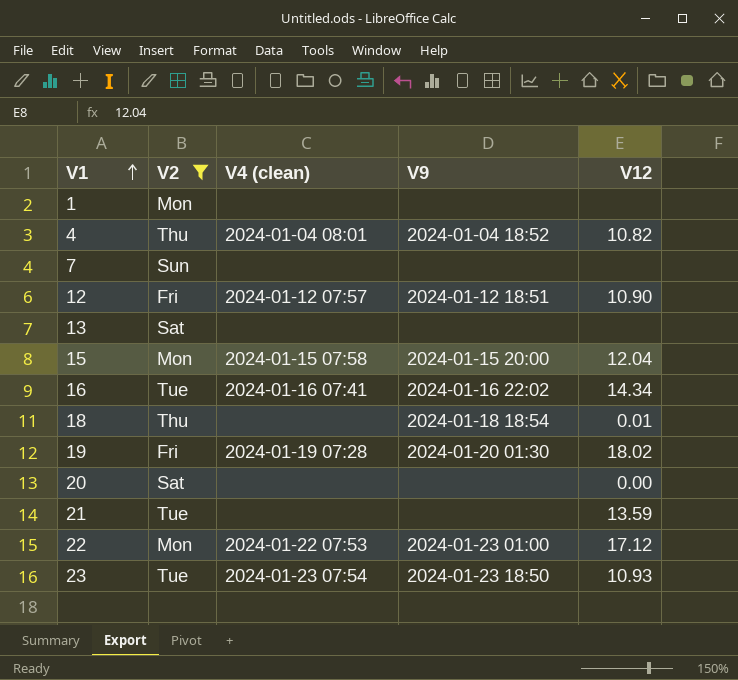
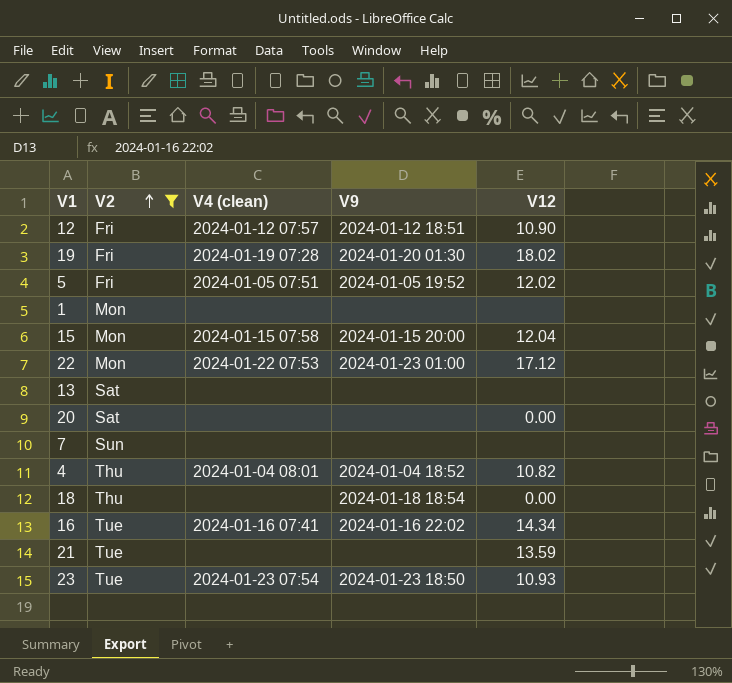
row order: V1 ascending -> V2 ascending
row 5: none -> Fri | 2024-01-05 07:51 | 2024-01-05 19:52 | 12.02
18 | V12: 0.01 -> 0.00

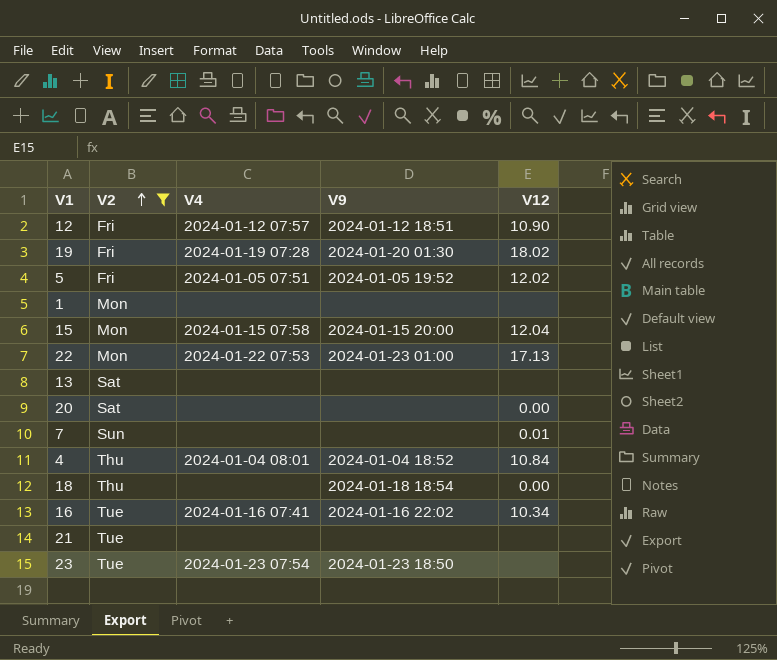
column name: V4 (clean) -> V4
22 | V12: 17.12 -> 17.13
7 | V12: none -> 0.01
4 | V12: 10.82 -> 10.84
16 | V12: 14.34 -> 10.34
21 | V12: 13.59 -> none
23 | V12: 10.93 -> none

